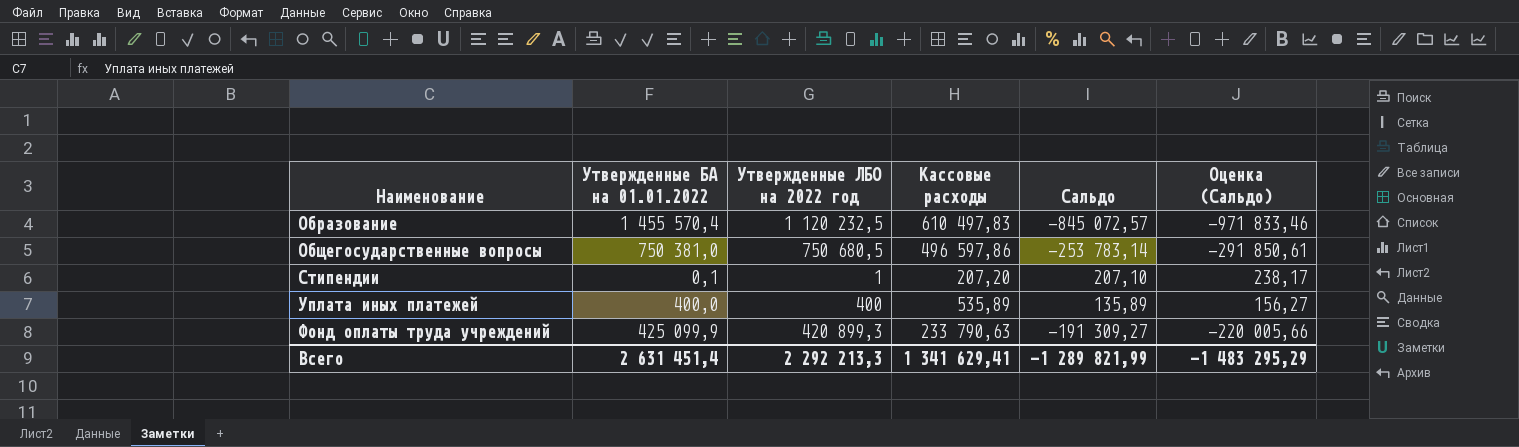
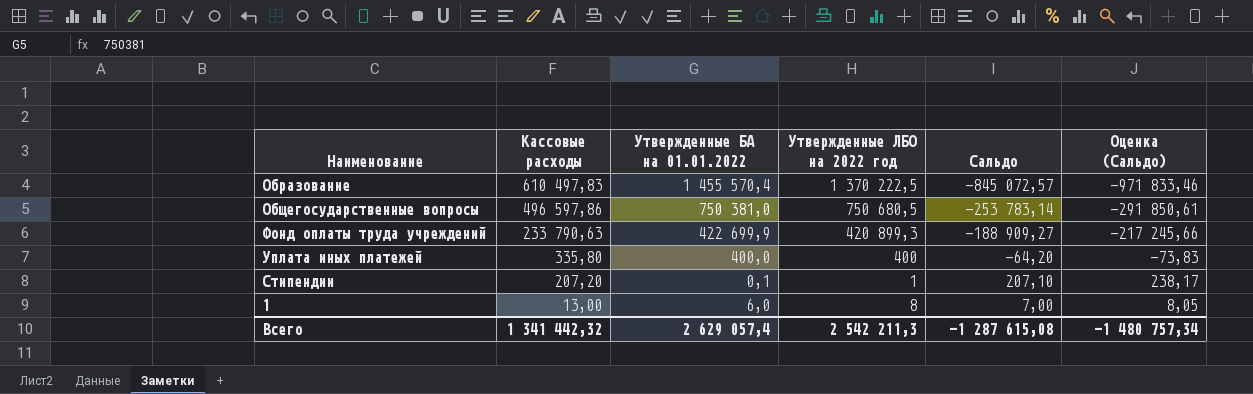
row order: Наименование ascending -> Кассовые расходы descending
column Кассовые расходы | position: 4 -> 2
Образование | Утвержденные ЛБО на 2022 год: 1 120 232,5 -> 1 370 222,5
Фонд оплаты труда учреждений | Утвержденные БА на 01.01.2022: 425 099,9 -> 422 699,9
Фонд оплаты труда учреждений | Сальдо: -191 309,27 -> -188 909,27
Фонд оплаты труда учреждений | Оценка (Сальдо): -220 005,66 -> -217 245,66
Уплата иных платежей | Кассовые расходы: 535,89 -> 335,80
Уплата иных платежей | Сальдо: 135,89 -> -64,20
Уплата иных платежей | Оценка (Сальдо): 156,27 -> -73,83
row 1: none -> 13,00 | 6,0 | 8 | 7,00 | 8,05
Всего | Кассовые расходы: 1 341 629,41 -> 1 341 442,32
Всего | Утвержденные БА на 01.01.2022: 2 631 451,4 -> 2 629 057,4
Всего | Утвержденные ЛБО на 2022 год: 2 292 213,3 -> 2 542 211,3
Всего | Сальдо: -1 289 821,99 -> -1 287 615,08
Всего | Оценка (Сальдо): -1 483 295,29 -> -1 480 757,34

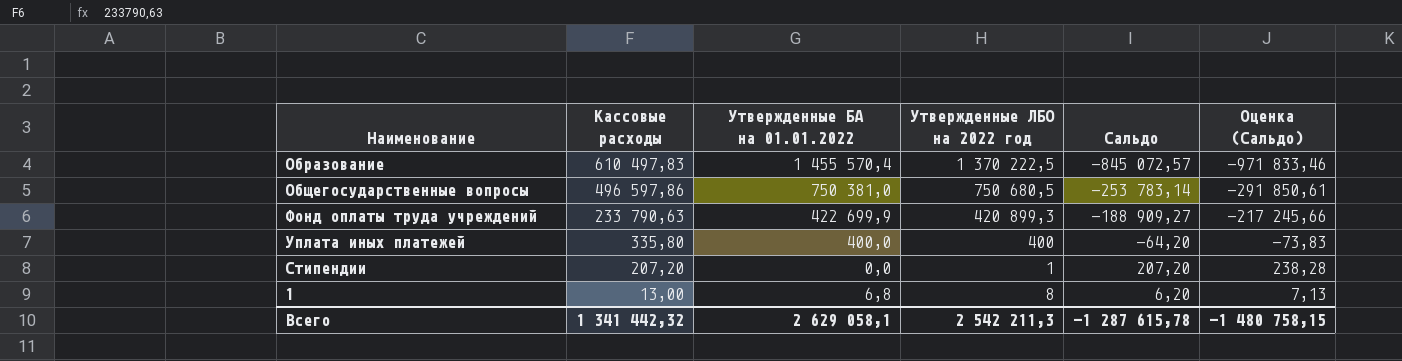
Стипендии | Утвержденные БА на 01.01.2022: 0,1 -> 0,0
Стипендии | Сальдо: 207,10 -> 207,20
Стипендии | Оценка (Сальдо): 238,17 -> 238,28
1 | Утвержденные БА на 01.01.2022: 6,0 -> 6,8
1 | Сальдо: 7,00 -> 6,20
1 | Оценка (Сальдо): 8,05 -> 7,13
Всего | Утвержденные БА на 01.01.2022: 2 629 057,4 -> 2 629 058,1
Всего | Сальдо: -1 287 615,08 -> -1 287 615,78
Всего | Оценка (Сальдо): -1 480 757,34 -> -1 480 758,15

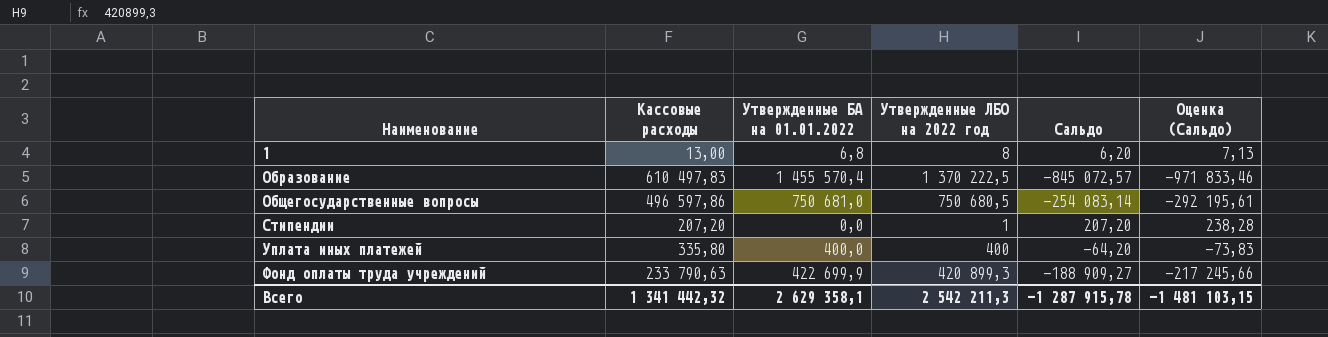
row order: Кассовые расходы descending -> Наименование ascending
Общегосударственные вопросы | Утвержденные БА на 01.01.2022: 750 381,0 -> 750 681,0
Общегосударственные вопросы | Сальдо: -253 783,14 -> -254 083,14
Общегосударственные вопросы | Оценка (Сальдо): -291 850,61 -> -292 195,61
Всего | Утвержденные БА на 01.01.2022: 2 629 058,1 -> 2 629 358,1
Всего | Сальдо: -1 287 615,78 -> -1 287 915,78
Всего | Оценка (Сальдо): -1 480 758,15 -> -1 481 103,15

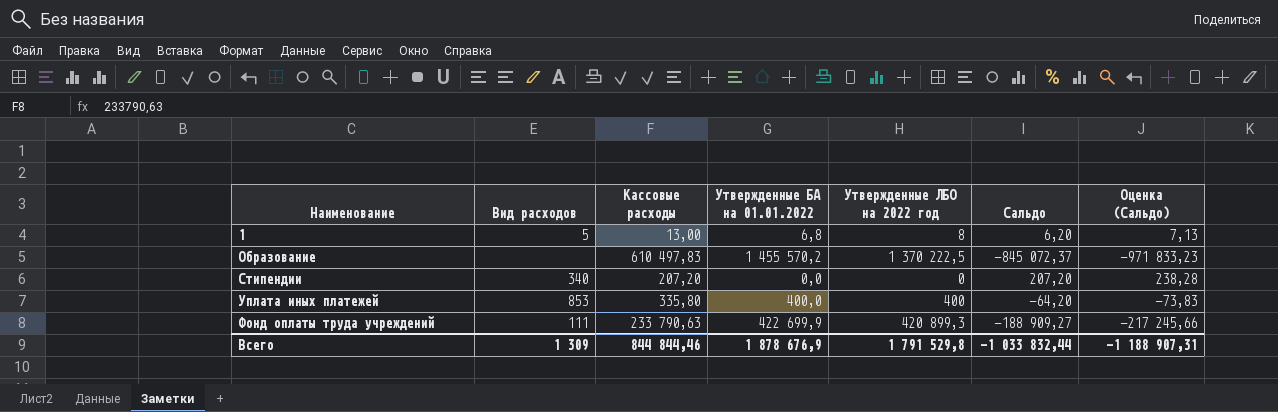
column Вид расходов | position: none -> 2
row Общегосударственные вопросы: 496 597,86 | 750 681,0 | 750 680,5 | -254 083,14 | -292 195,61 -> none
Образование | Утвержденные БА на 01.01.2022: 1 455 570,4 -> 1 455 570,2
Образование | Сальдо: -845 072,57 -> -845 072,37
Образование | Оценка (Сальдо): -971 833,46 -> -971 833,23
Стипендии | Утвержденные ЛБО на 2022 год: 1 -> 0
Всего | Кассовые расходы: 1 341 442,32 -> 844 844,46
Всего | Утвержденные БА на 01.01.2022: 2 629 358,1 -> 1 878 676,9
Всего | Утвержденные ЛБО на 2022 год: 2 542 211,3 -> 1 791 529,8
Всего | Сальдо: -1 287 915,78 -> -1 033 832,44
Всего | Оценка (Сальдо): -1 481 103,15 -> -1 188 907,31

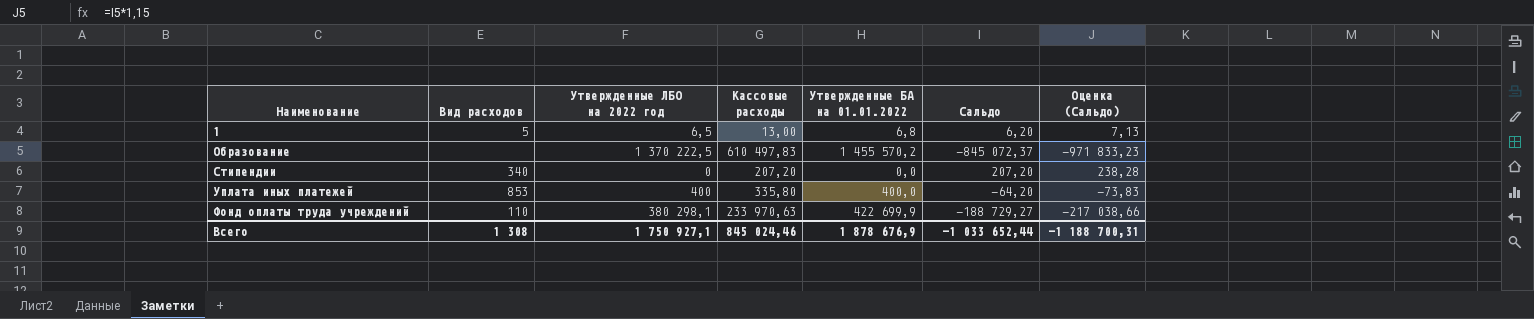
column Утвержденные ЛБО на 2022 год | position: 5 -> 3
1 | Утвержденные ЛБО на 2022 год: 8 -> 6,5
Фонд оплаты труда учреждений | Вид расходов: 111 -> 110
Фонд оплаты труда учреждений | Утвержденные ЛБО на 2022 год: 420 899,3 -> 380 298,1
Фонд оплаты труда учреждений | Кассовые расходы: 233 790,63 -> 233 970,63
Фонд оплаты труда учреждений | Сальдо: -188 909,27 -> -188 729,27
Фонд оплаты труда учреждений | Оценка (Сальдо): -217 245,66 -> -217 038,66
Всего | Вид расходов: 1 309 -> 1 308
Всего | Утвержденные ЛБО на 2022 год: 1 791 529,8 -> 1 750 927,1
Всего | Кассовые расходы: 844 844,46 -> 845 024,46
Всего | Сальдо: -1 033 832,44 -> -1 033 652,44
Всего | Оценка (Сальдо): -1 188 907,31 -> -1 188 700,31

